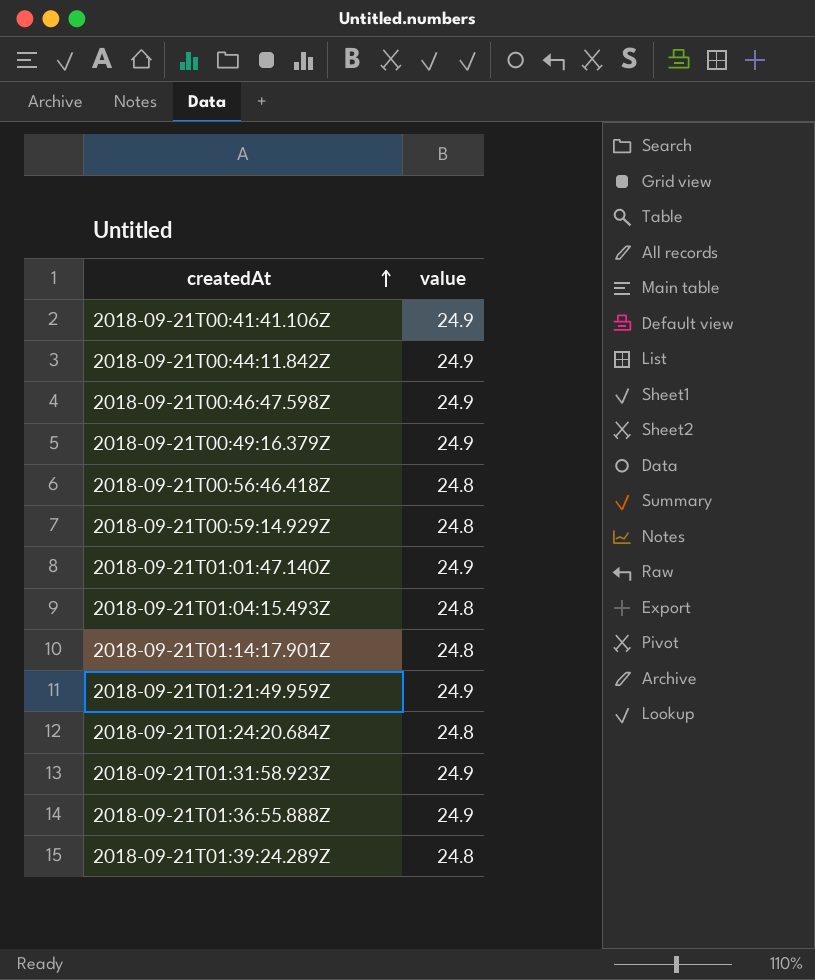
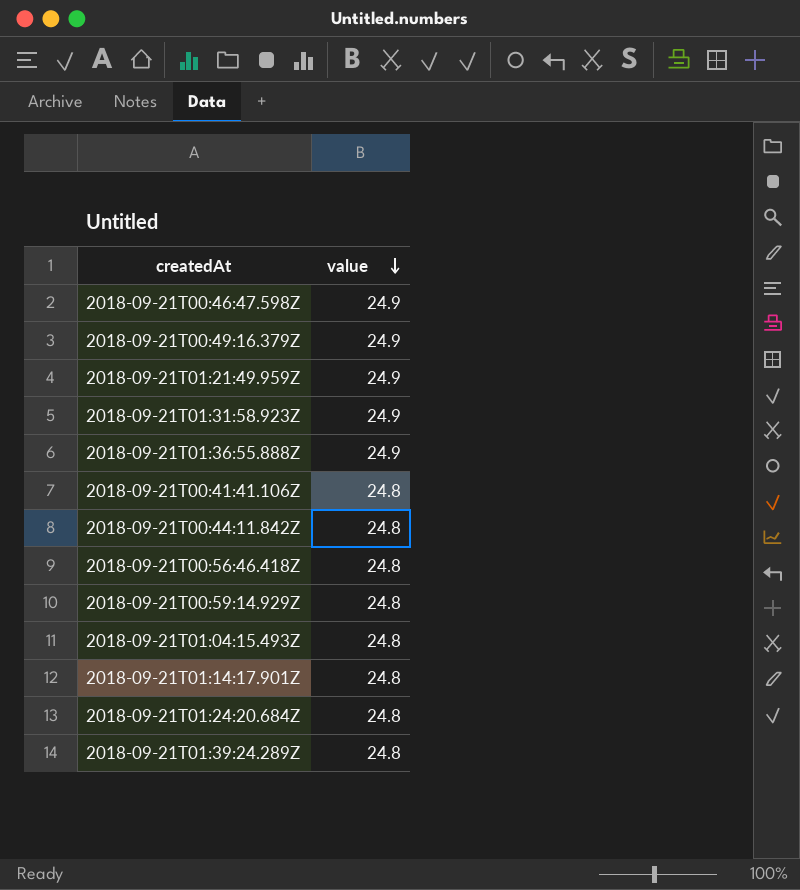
row order: createdAt ascending -> value descending
row 2018-09-21T01:01:47.140Z: 24.9 -> none
2018-09-21T00:41:41.106Z | value: 24.9 -> 24.8
2018-09-21T00:44:11.842Z | value: 24.9 -> 24.8

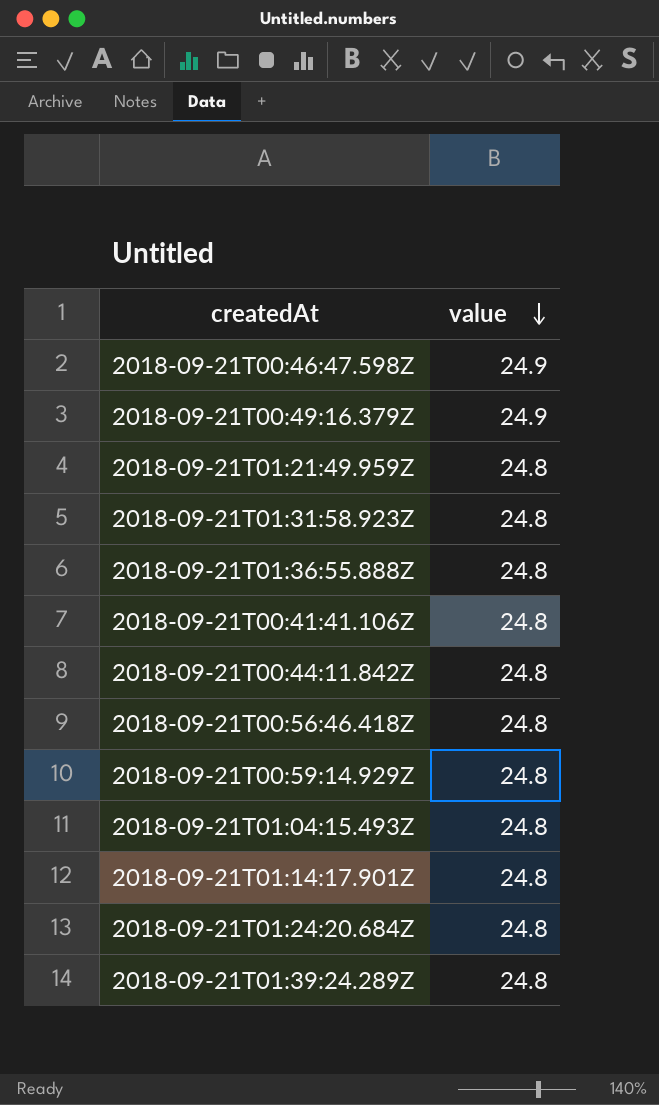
2018-09-21T01:21:49.959Z | value: 24.9 -> 24.8
2018-09-21T01:31:58.923Z | value: 24.9 -> 24.8
2018-09-21T01:36:55.888Z | value: 24.9 -> 24.8

